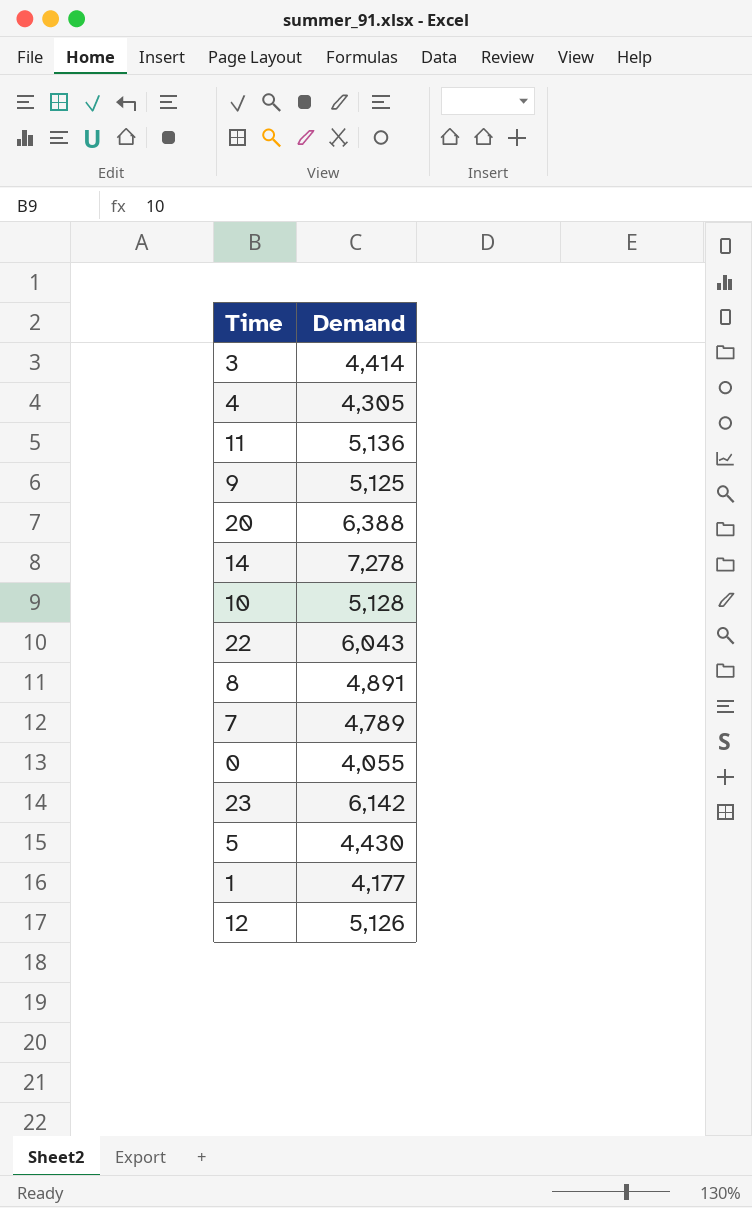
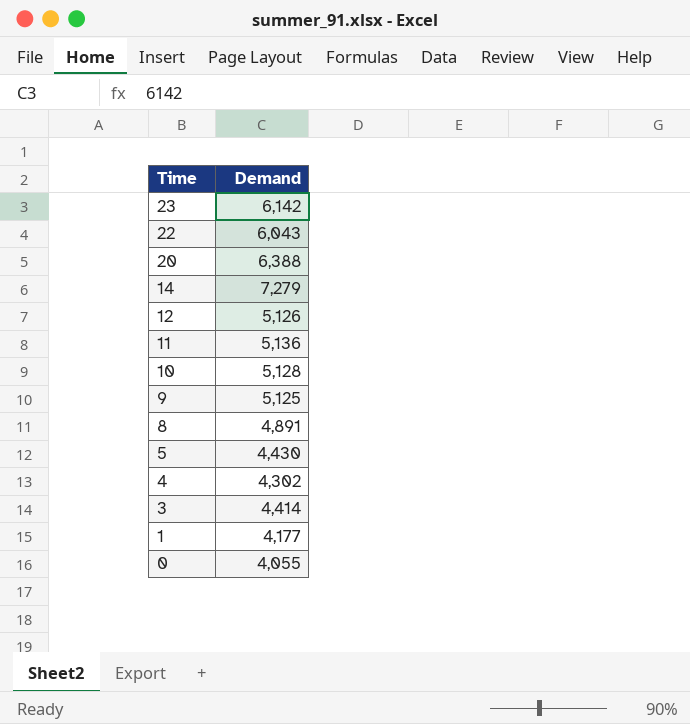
row order: none -> Time descending
row 7: 4,789 -> none
14 | Demand: 7,278 -> 7,279
4 | Demand: 4,305 -> 4,302

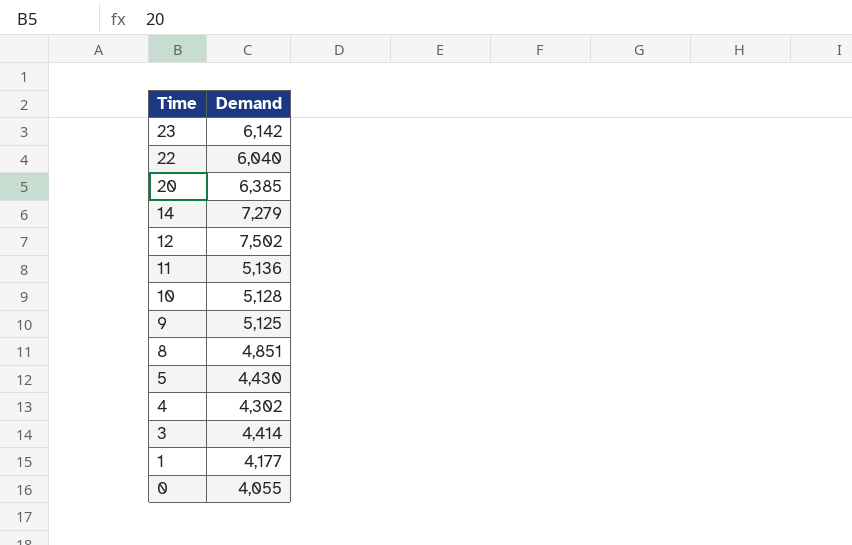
22 | Demand: 6,043 -> 6,040
20 | Demand: 6,388 -> 6,385
12 | Demand: 5,126 -> 7,502
8 | Demand: 4,891 -> 4,851

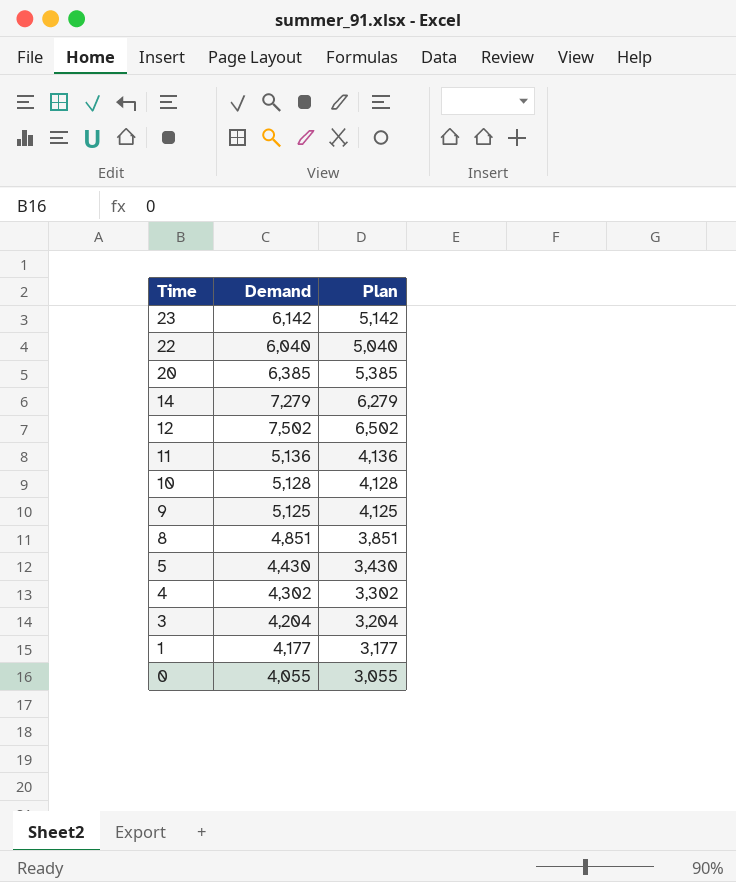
column Plan | formula: none -> [Demand] - 1000
3 | Demand: 4,414 -> 4,204

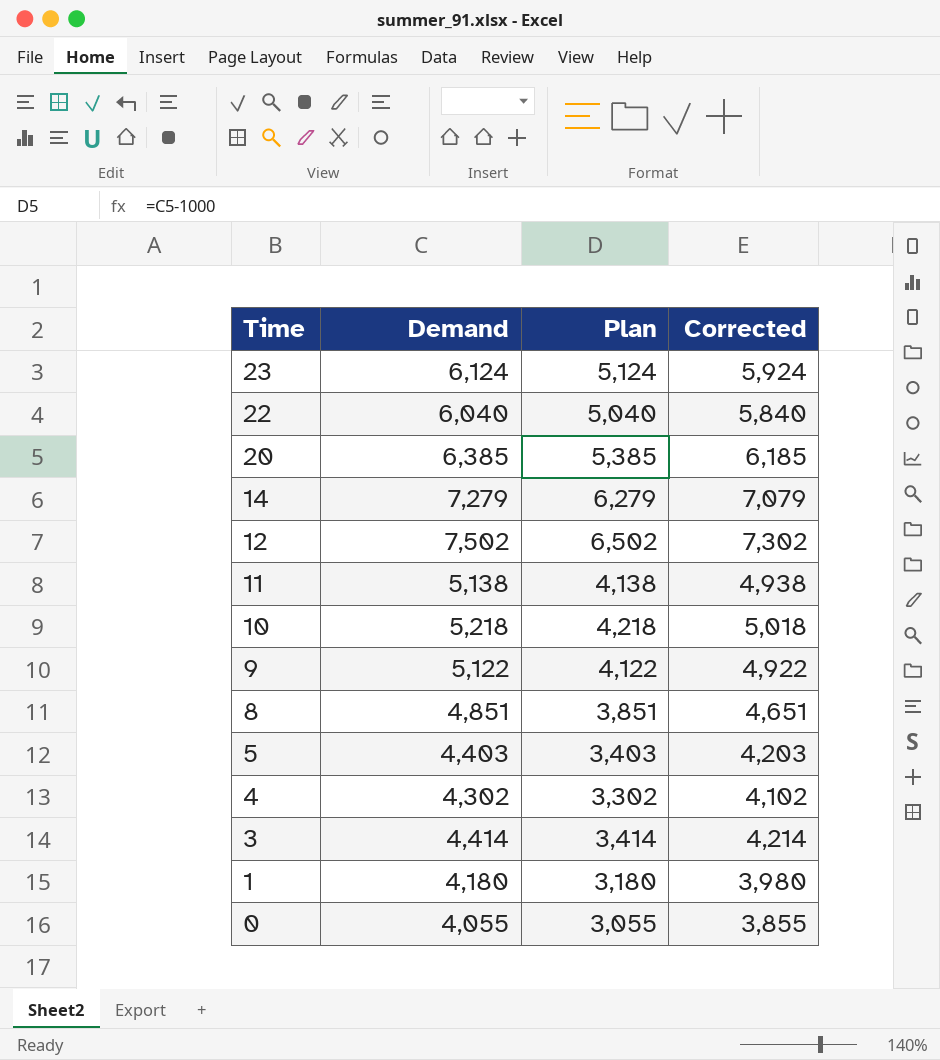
column Corrected | formula: none -> [Demand] - 200
23 | Demand: 6,142 -> 6,124
23 | Plan: 5,142 -> 5,124
11 | Demand: 5,136 -> 5,138
11 | Plan: 4,136 -> 4,138
10 | Demand: 5,128 -> 5,218
10 | Plan: 4,128 -> 4,218
9 | Demand: 5,125 -> 5,122
9 | Plan: 4,125 -> 4,122
5 | Demand: 4,430 -> 4,403
5 | Plan: 3,430 -> 3,403
3 | Demand: 4,204 -> 4,414
3 | Plan: 3,204 -> 3,414
1 | Demand: 4,177 -> 4,180
1 | Plan: 3,177 -> 3,180

